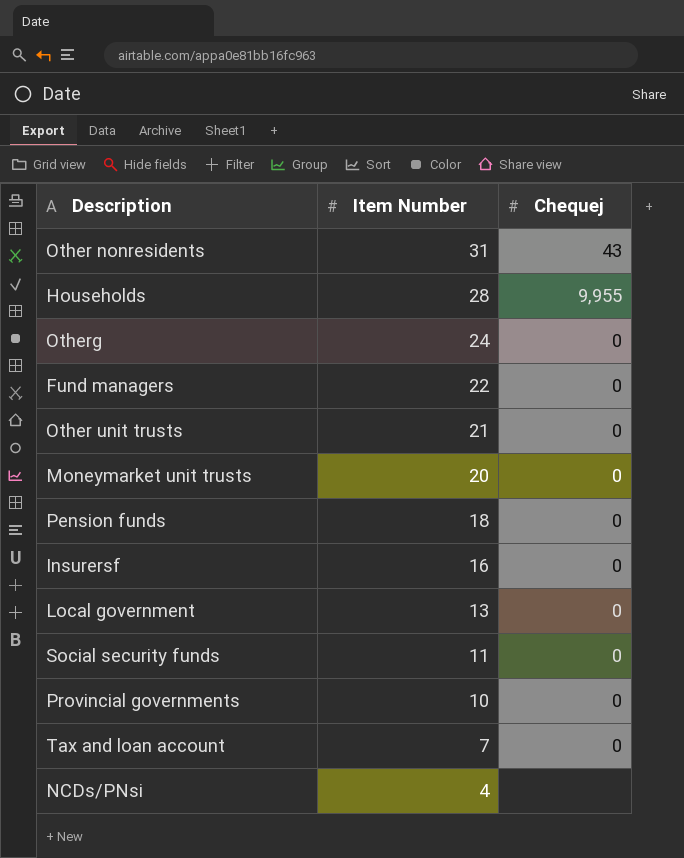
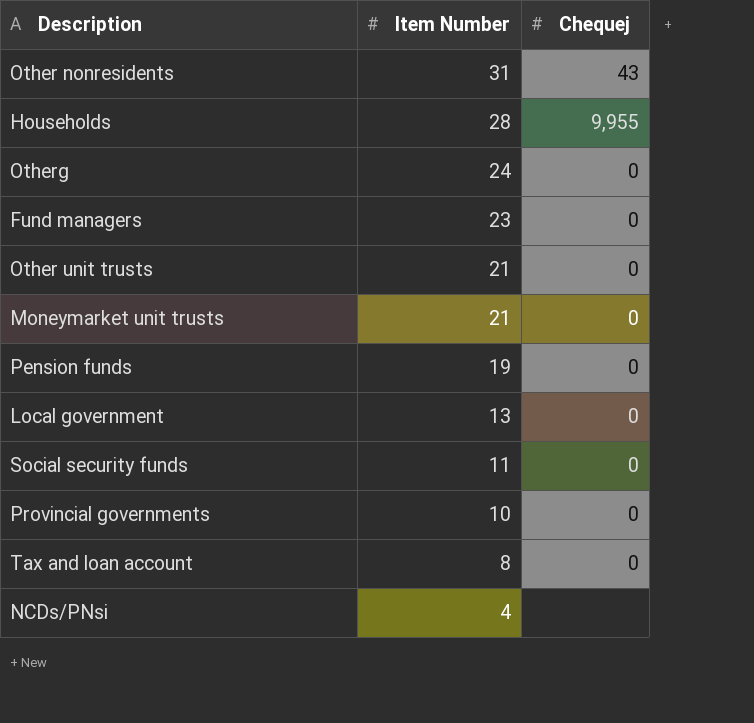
row Insurersf: 16 | 0 -> none
Fund managers | Item Number: 22 -> 23
Moneymarket unit trusts | Item Number: 20 -> 21
Pension funds | Item Number: 18 -> 19
Tax and loan account | Item Number: 7 -> 8

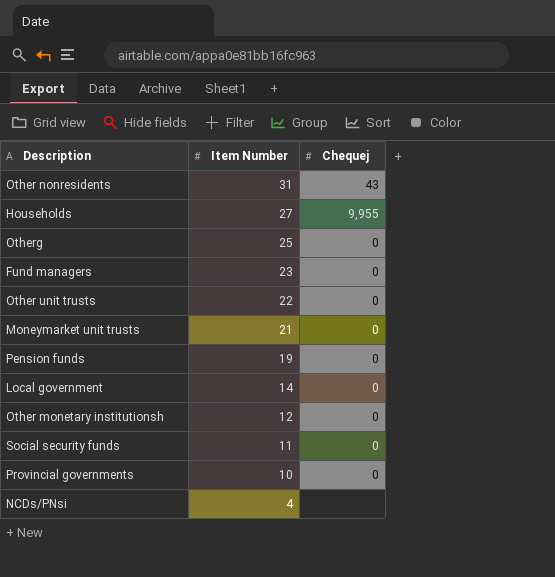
row Tax and loan account: 8 | 0 -> none
Households | Item Number: 28 -> 27
Otherg | Item Number: 24 -> 25
Other unit trusts | Item Number: 21 -> 22
Local government | Item Number: 13 -> 14
row Other monetary institutionsh: none -> 12 | 0

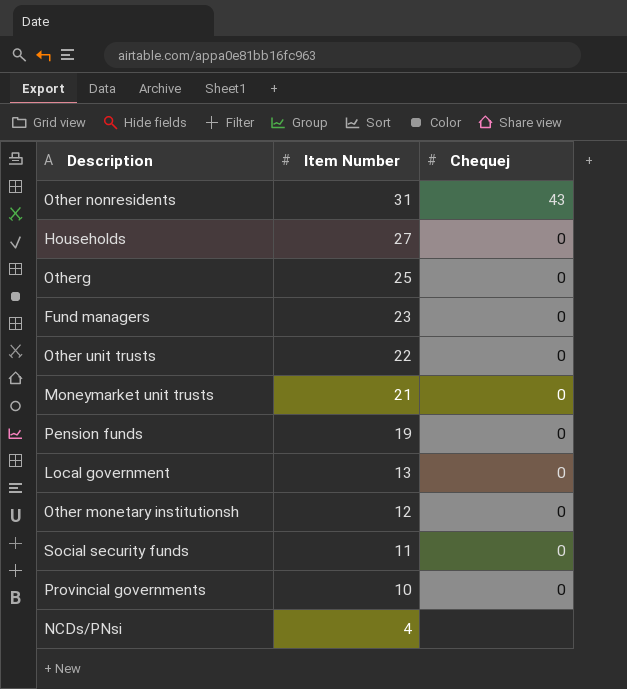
Households | Chequej: 9,955 -> 0
Local government | Item Number: 14 -> 13

